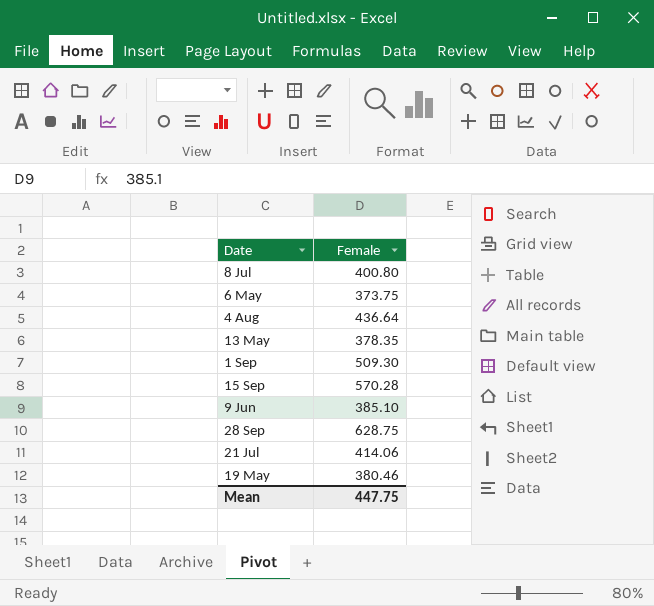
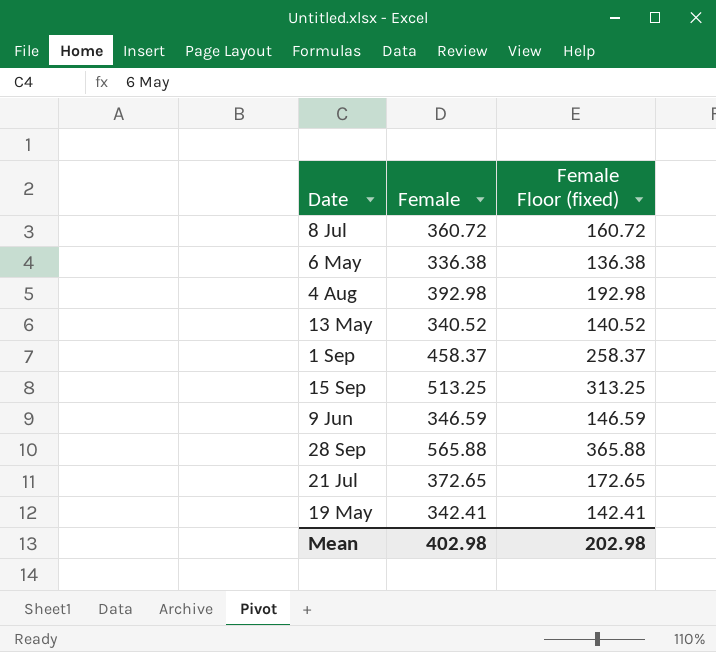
column Female Floor (fixed) | formula: none -> [Female] - 200
8 Jul | Female: 400.80 -> 360.72
6 May | Female: 373.75 -> 336.38
4 Aug | Female: 436.64 -> 392.98
13 May | Female: 378.35 -> 340.52
1 Sep | Female: 509.30 -> 458.37
15 Sep | Female: 570.28 -> 513.25
9 Jun | Female: 385.10 -> 346.59
28 Sep | Female: 628.75 -> 565.88
21 Jul | Female: 414.06 -> 372.65
19 May | Female: 380.46 -> 342.41
Mean | Female: 447.75 -> 402.98

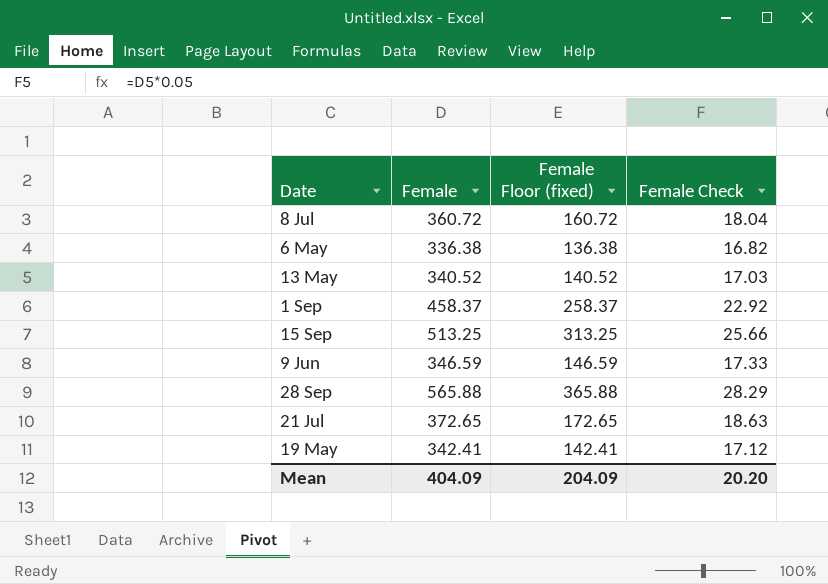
column Female Check | formula: none -> [Female] * 0.05
row 4 Aug: 392.98 | 192.98 -> none
Mean | Female: 402.98 -> 404.09
Mean | Female Floor (fixed): 202.98 -> 204.09

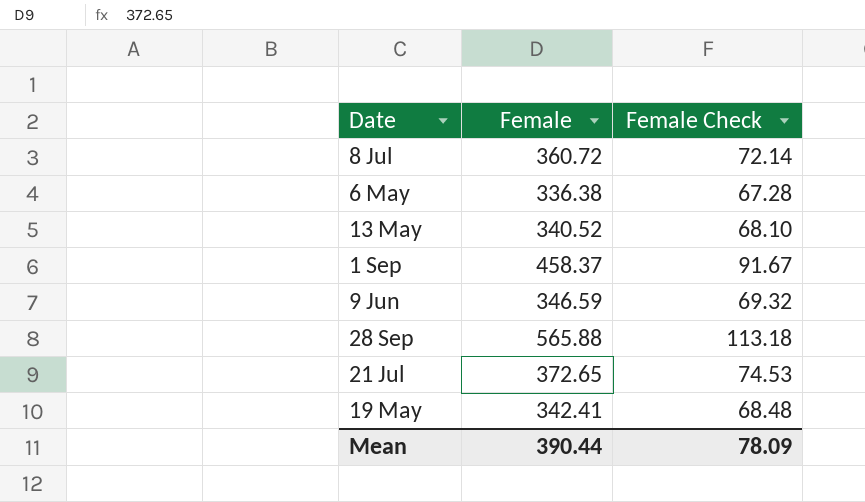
column Female Floor (fixed) | formula: [Female] - 200 -> none
column Female Check | formula: [Female] * 0.05 -> [Female] * 0.2
row 15 Sep: 513.25 | 313.25 | 25.66 -> none
Mean | Female: 404.09 -> 390.44
Mean | Female Check: 20.20 -> 78.09

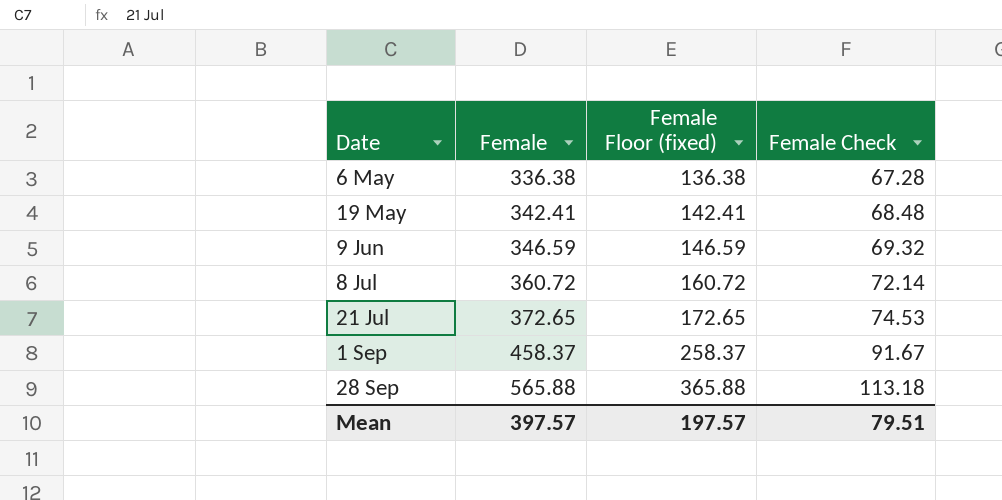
row order: none -> Date ascending
column Female Floor (fixed) | formula: none -> [Female] - 200
row 13 May: 340.52 | 68.10 -> none
Mean | Female: 390.44 -> 397.57
Mean | Female Check: 78.09 -> 79.51

